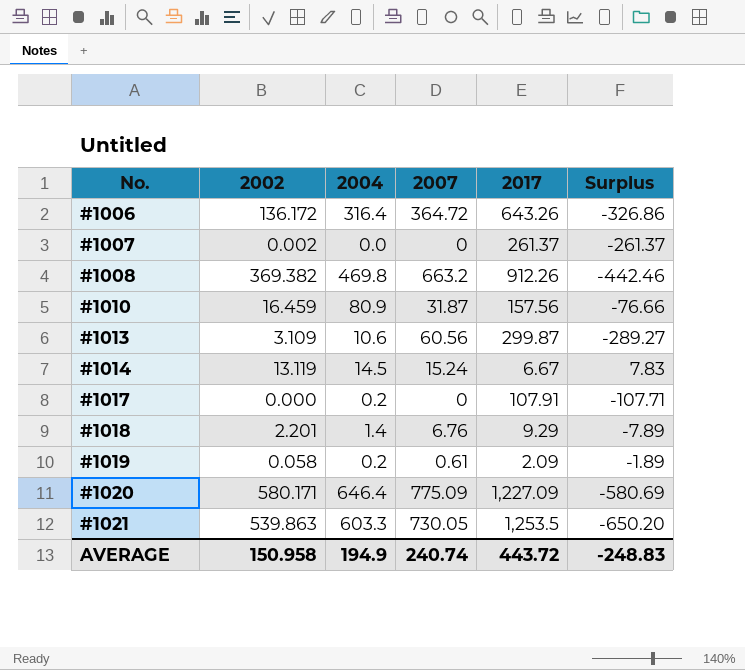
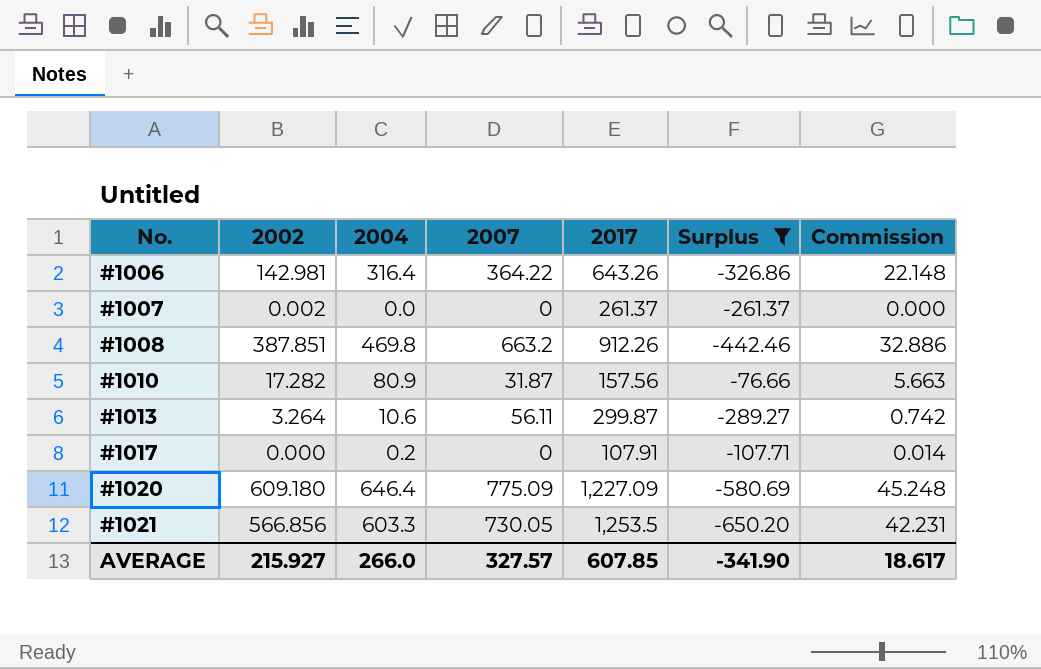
filter: none -> Surplus <= -76.66
column Commission | formula: none -> [2004] * 0.07
#1006 | 2002: 136.172 -> 142.981
#1006 | 2007: 364.72 -> 364.22
#1008 | 2002: 369.382 -> 387.851
#1010 | 2002: 16.459 -> 17.282
#1013 | 2002: 3.109 -> 3.264
#1013 | 2007: 60.56 -> 56.11
#1020 | 2002: 580.171 -> 609.180
#1021 | 2002: 539.863 -> 566.856
AVERAGE | 2002: 150.958 -> 215.927
AVERAGE | 2004: 194.9 -> 266.0
AVERAGE | 2007: 240.74 -> 327.57
AVERAGE | 2017: 443.72 -> 607.85
AVERAGE | Surplus: -248.83 -> -341.90

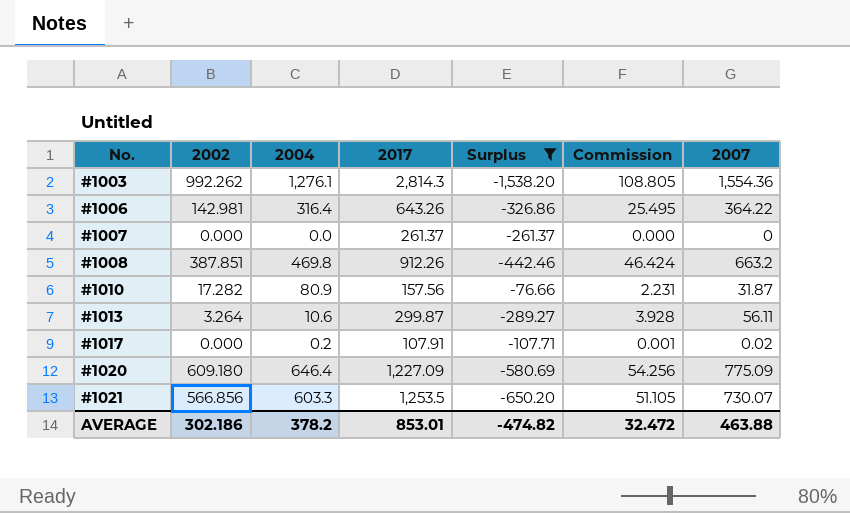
column Commission | formula: [2004] * 0.07 -> [2007] * 0.07
column 2007 | position: 4 -> 7
row #1003: none -> 992.262 | 1,276.1 | 2,814.3 | -1,538.20 | 108.805 | 1,554.36
#1007 | 2002: 0.002 -> 0.000
#1017 | 2007: 0 -> 0.02
#1021 | 2007: 730.05 -> 730.07
AVERAGE | 2002: 215.927 -> 302.186
AVERAGE | 2004: 266.0 -> 378.2
AVERAGE | 2017: 607.85 -> 853.01
AVERAGE | Surplus: -341.90 -> -474.82
AVERAGE | Commission: 18.617 -> 32.472
AVERAGE | 2007: 327.57 -> 463.88

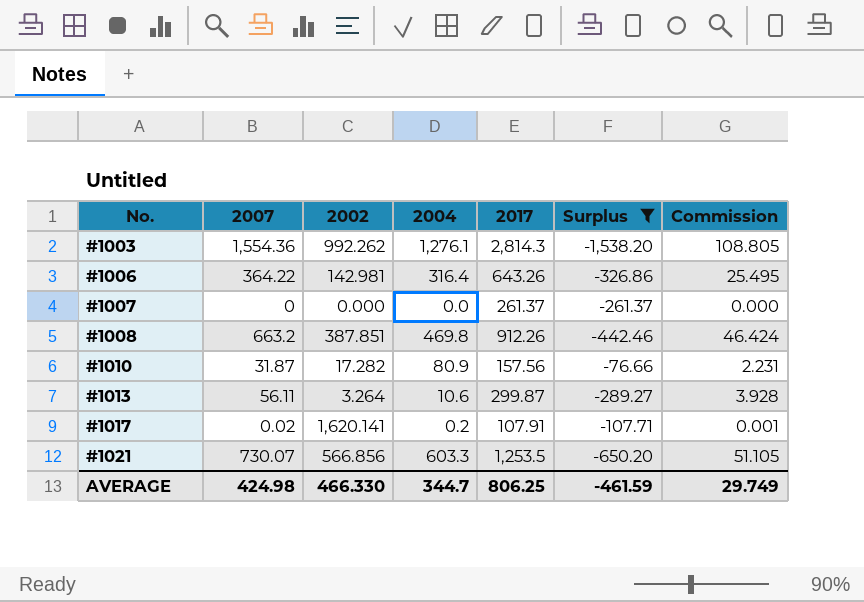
column 2007 | position: 7 -> 2
row #1020: 609.180 | 646.4 | 1,227.09 | -580.69 | 54.256 | 775.09 -> none
#1017 | 2002: 0.000 -> 1,620.141
AVERAGE | 2007: 463.88 -> 424.98
AVERAGE | 2002: 302.186 -> 466.330
AVERAGE | 2004: 378.2 -> 344.7
AVERAGE | 2017: 853.01 -> 806.25
AVERAGE | Surplus: -474.82 -> -461.59
AVERAGE | Commission: 32.472 -> 29.749

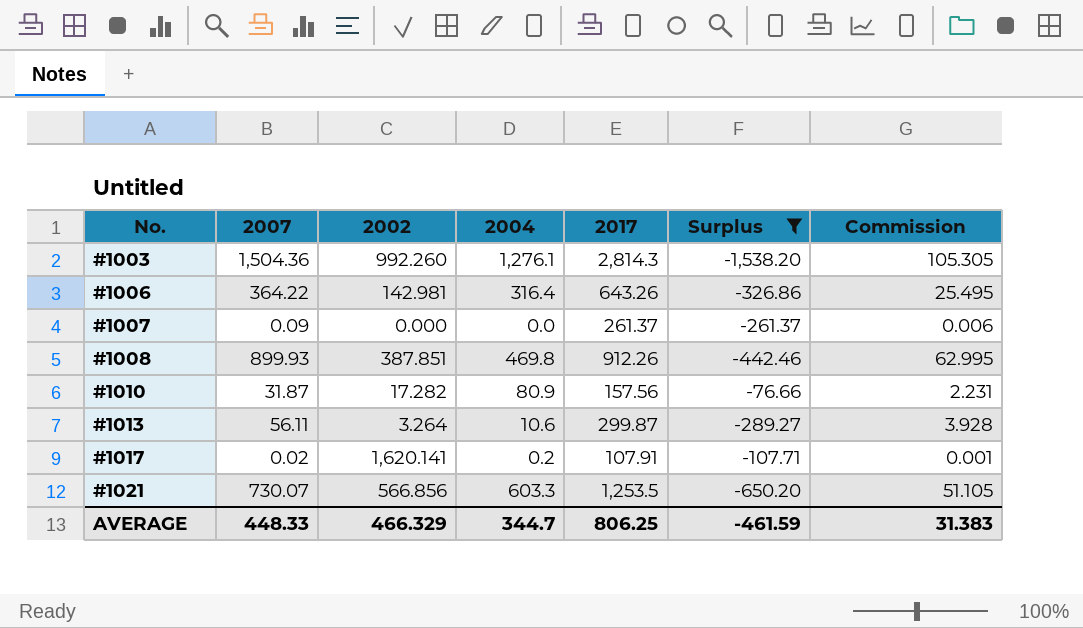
#1003 | 2007: 1,554.36 -> 1,504.36
#1003 | 2002: 992.262 -> 992.260
#1003 | Commission: 108.805 -> 105.305
#1007 | 2007: 0 -> 0.09
#1007 | Commission: 0.000 -> 0.006
#1008 | 2007: 663.2 -> 899.93
#1008 | Commission: 46.424 -> 62.995
AVERAGE | 2007: 424.98 -> 448.33
AVERAGE | 2002: 466.330 -> 466.329
AVERAGE | Commission: 29.749 -> 31.383

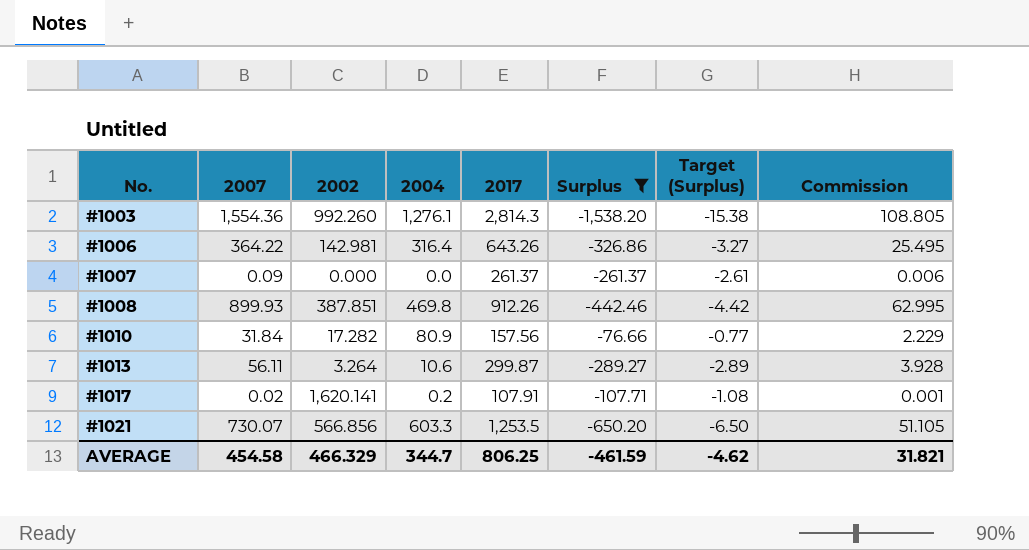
column Target (Surplus) | formula: none -> [Surplus] * 0.01
#1003 | 2007: 1,504.36 -> 1,554.36
#1003 | Commission: 105.305 -> 108.805
#1010 | 2007: 31.87 -> 31.84
#1010 | Commission: 2.231 -> 2.229
AVERAGE | 2007: 448.33 -> 454.58
AVERAGE | Commission: 31.383 -> 31.821

